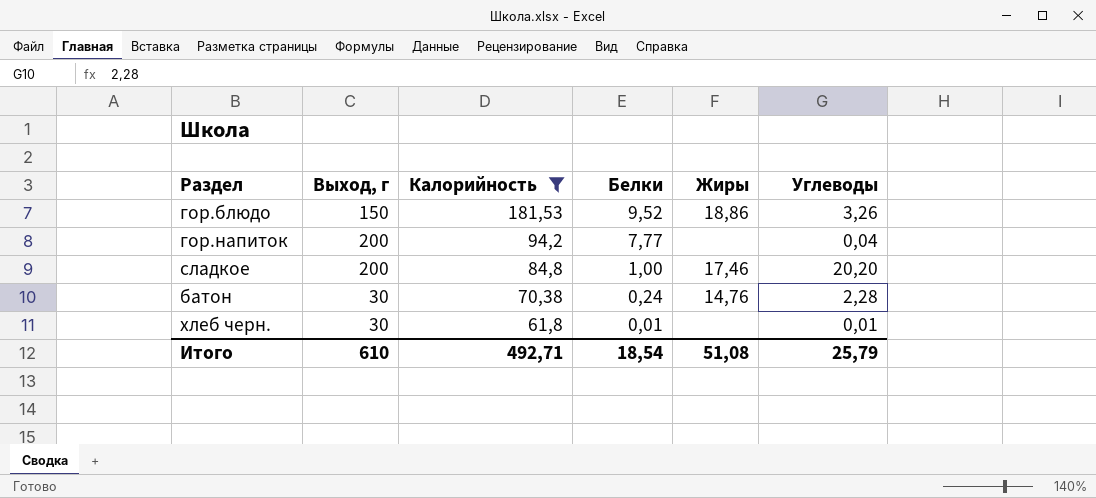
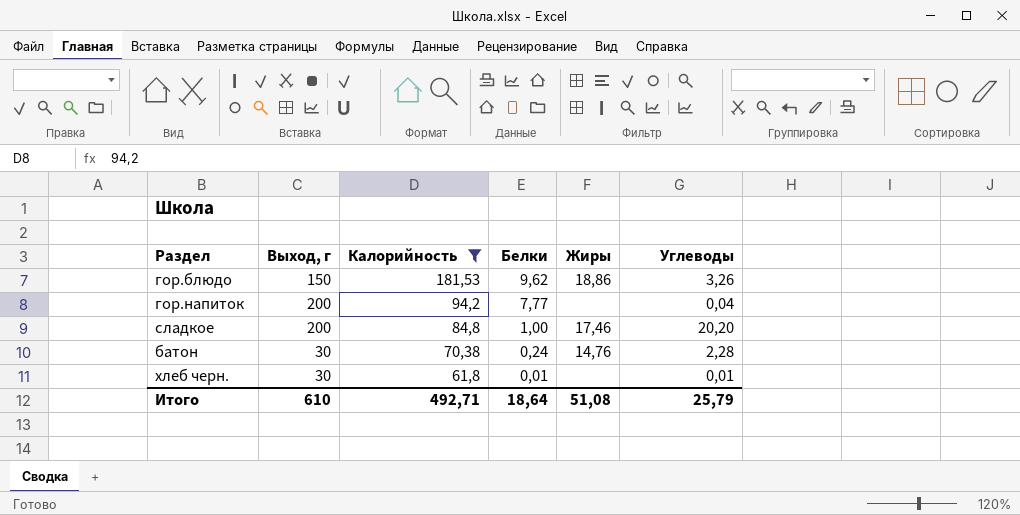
гор.блюдо | Белки: 9,52 -> 9,62
Итого | Белки: 18,54 -> 18,64

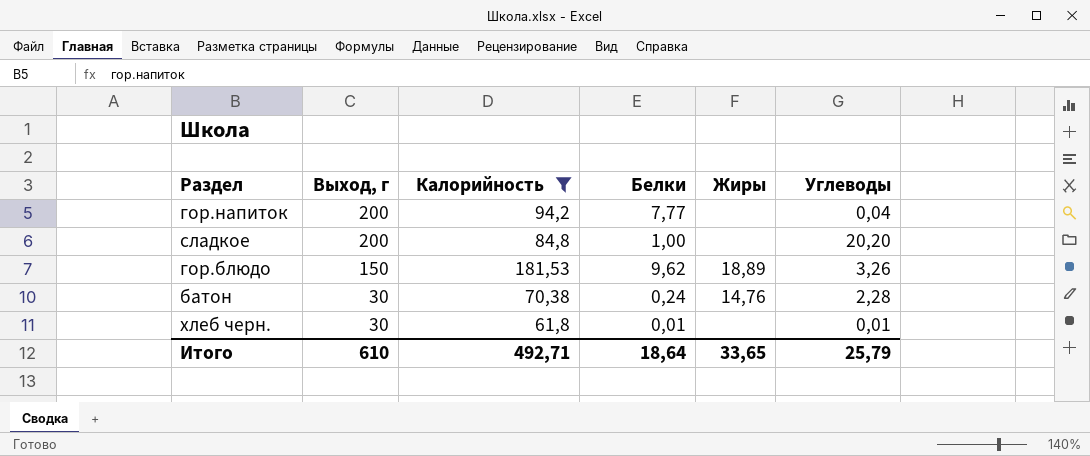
row order: Калорийность descending -> Выход, г descending
сладкое | Жиры: 17,46 -> none
гор.блюдо | Жиры: 18,86 -> 18,89
Итого | Жиры: 51,08 -> 33,65

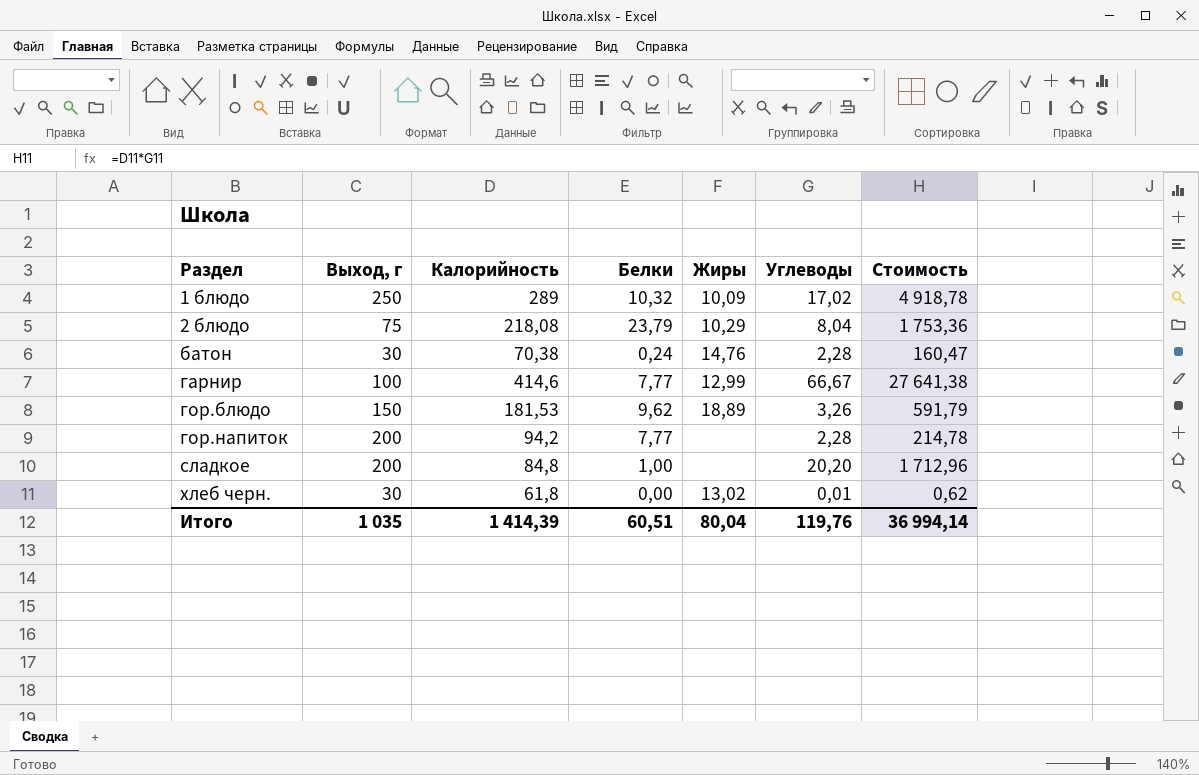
filter: Калорийность <= 181,53 -> none
row order: Выход, г descending -> Раздел ascending
column Стоимость | formula: none -> [Калорийность] * [Углеводы]
гор.напиток | Углеводы: 0,04 -> 2,28
хлеб черн. | Белки: 0,01 -> 0,00
хлеб черн. | Жиры: none -> 13,02
Итого | Выход, г: 610 -> 1 035
Итого | Калорийность: 492,71 -> 1 414,39
Итого | Белки: 18,64 -> 60,51
Итого | Жиры: 33,65 -> 80,04
Итого | Углеводы: 25,79 -> 119,76

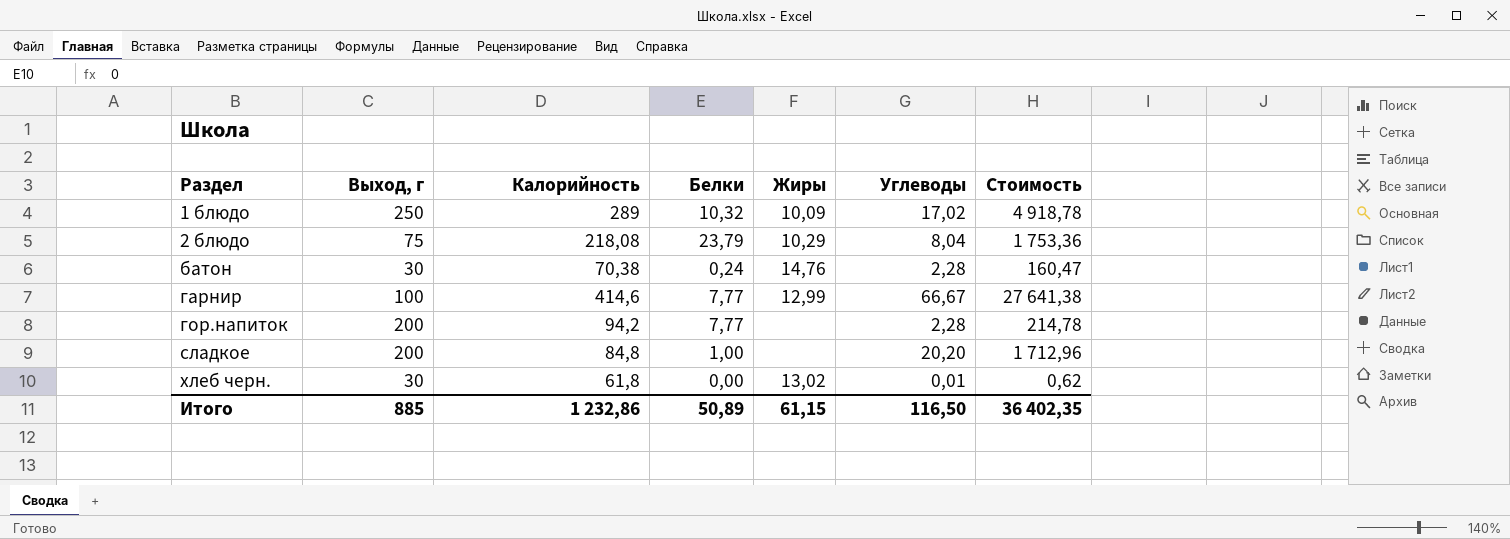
row гор.блюдо: 150 | 181,53 | 9,62 | 18,89 | 3,26 | 591,79 -> none
Итого | Выход, г: 1 035 -> 885
Итого | Калорийность: 1 414,39 -> 1 232,86
Итого | Белки: 60,51 -> 50,89
Итого | Жиры: 80,04 -> 61,15
Итого | Углеводы: 119,76 -> 116,50
Итого | Стоимость: 36 994,14 -> 36 402,35

